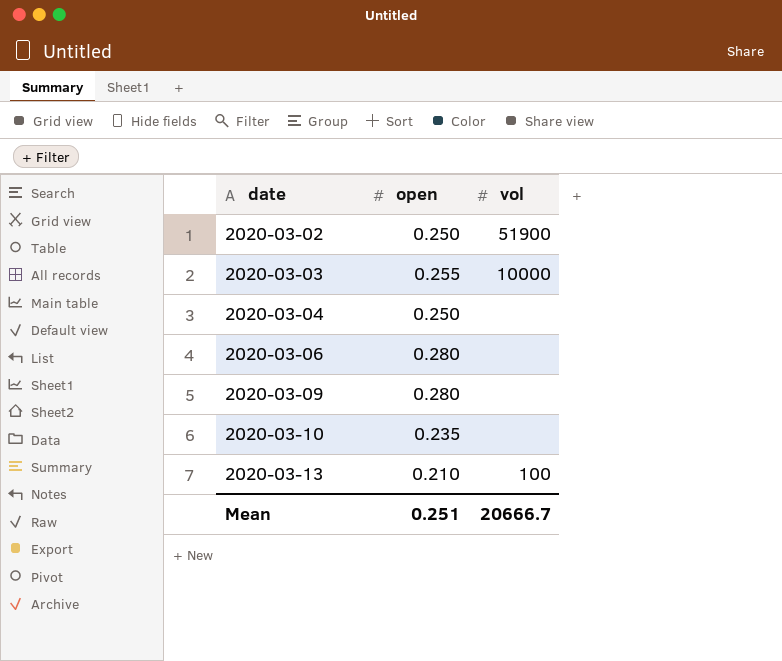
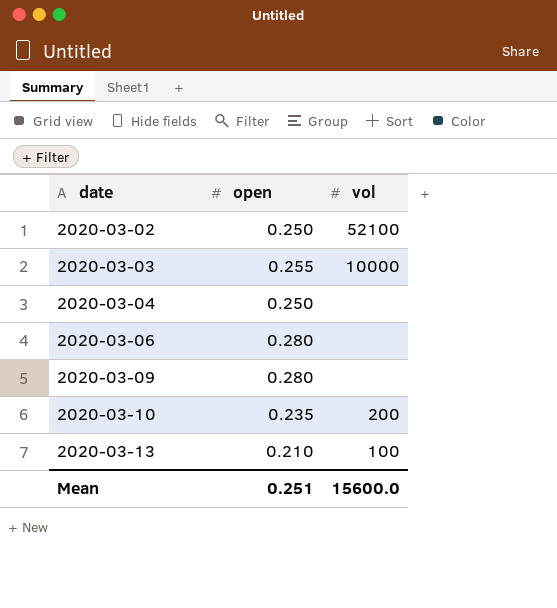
2020-03-02 | vol: 51900 -> 52100
2020-03-10 | vol: none -> 200
Mean | vol: 20666.7 -> 15600.0

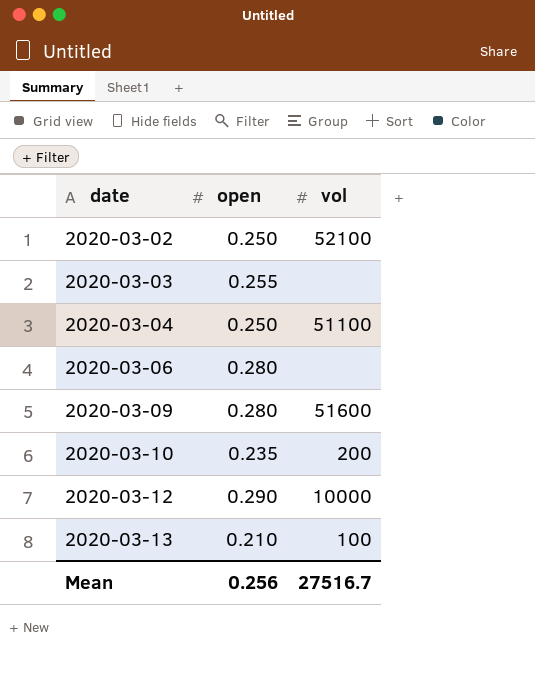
2020-03-03 | vol: 10000 -> none
2020-03-04 | vol: none -> 51100
2020-03-09 | vol: none -> 51600
row 2020-03-12: none -> 0.290 | 10000
Mean | open: 0.251 -> 0.256
Mean | vol: 15600.0 -> 27516.7

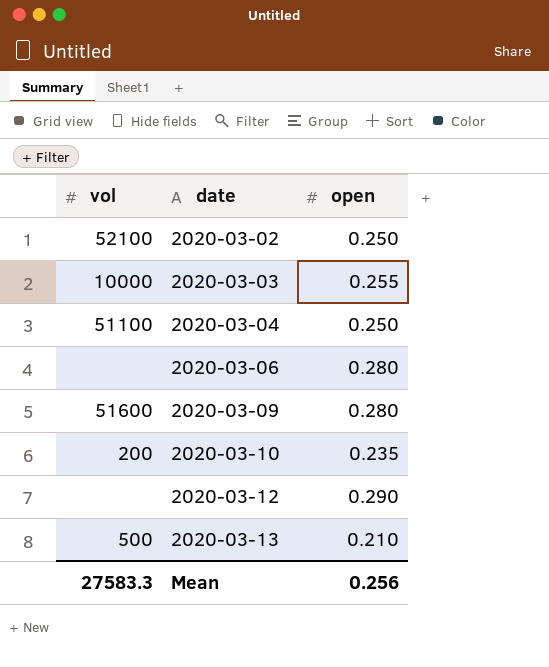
column vol | position: 3 -> 1
2020-03-03 | vol: none -> 10000
2020-03-12 | vol: 10000 -> none
2020-03-13 | vol: 100 -> 500
Mean | vol: 27516.7 -> 27583.3

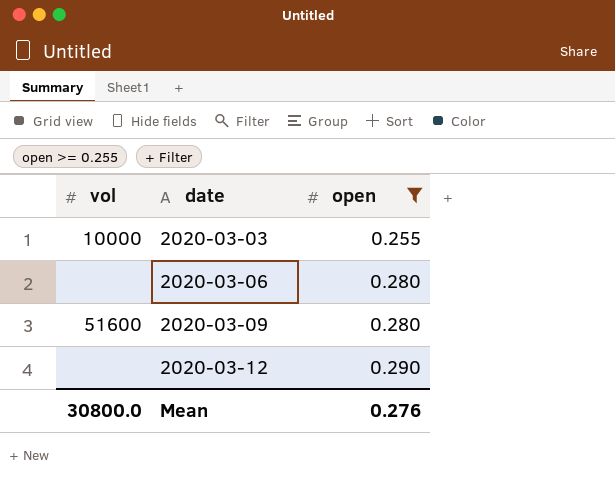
filter: none -> open >= 0.255
Mean | vol: 27583.3 -> 30800.0
Mean | open: 0.256 -> 0.276

